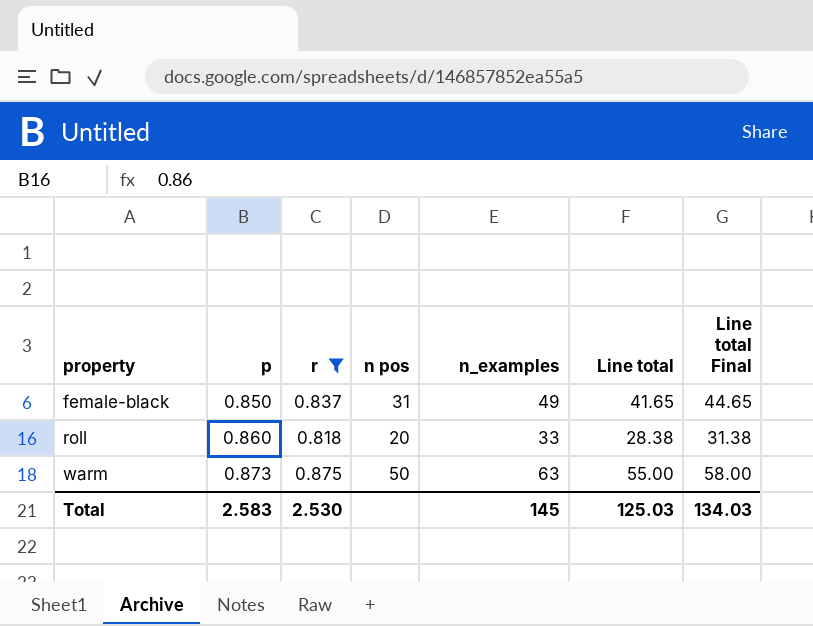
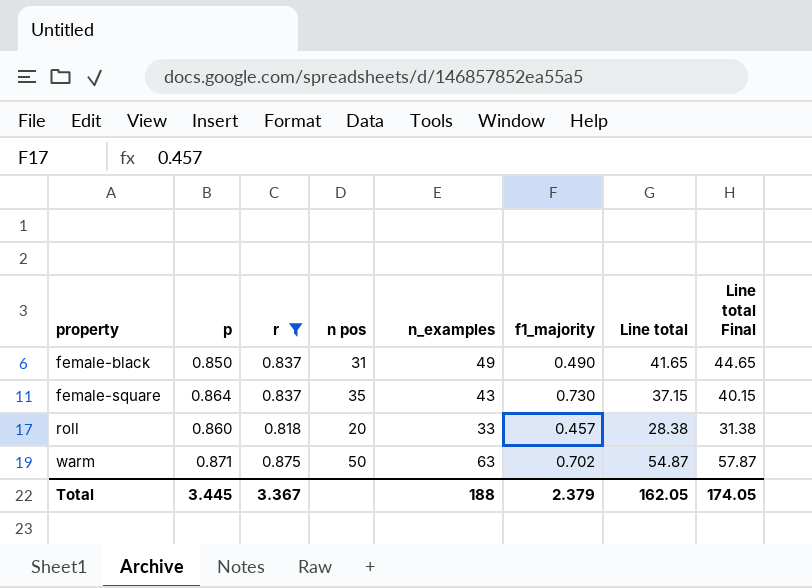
column f1_majority | position: none -> 6
row female-square: none -> 0.864 | 0.837 | 35 | 43 | 0.730 | 37.15 | 40.15
warm | p: 0.873 -> 0.871
warm | Line total: 55.00 -> 54.87
warm | Line total Final: 58.00 -> 57.87
Total | p: 2.583 -> 3.445
Total | r: 2.530 -> 3.367
Total | n_examples: 145 -> 188
Total | Line total: 125.03 -> 162.05
Total | Line total Final: 134.03 -> 174.05

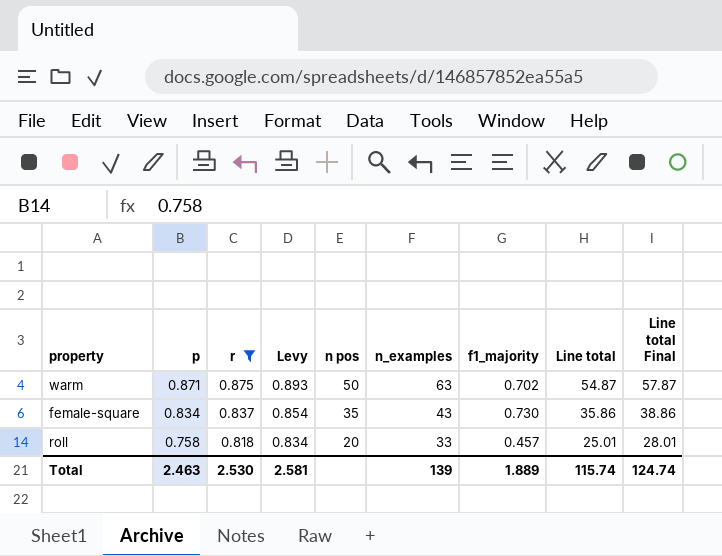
row order: property ascending -> p descending
column Levy | formula: none -> [r] * 1.02
row female-black: 0.850 | 0.837 | 31 | 49 | 0.490 | 41.65 | 44.65 -> none
female-square | p: 0.864 -> 0.834
female-square | Line total: 37.15 -> 35.86
female-square | Line total Final: 40.15 -> 38.86
roll | p: 0.860 -> 0.758
roll | Line total: 28.38 -> 25.01
roll | Line total Final: 31.38 -> 28.01
Total | p: 3.445 -> 2.463
Total | r: 3.367 -> 2.530
Total | n_examples: 188 -> 139
Total | f1_majority: 2.379 -> 1.889
Total | Line total: 162.05 -> 115.74
Total | Line total Final: 174.05 -> 124.74

